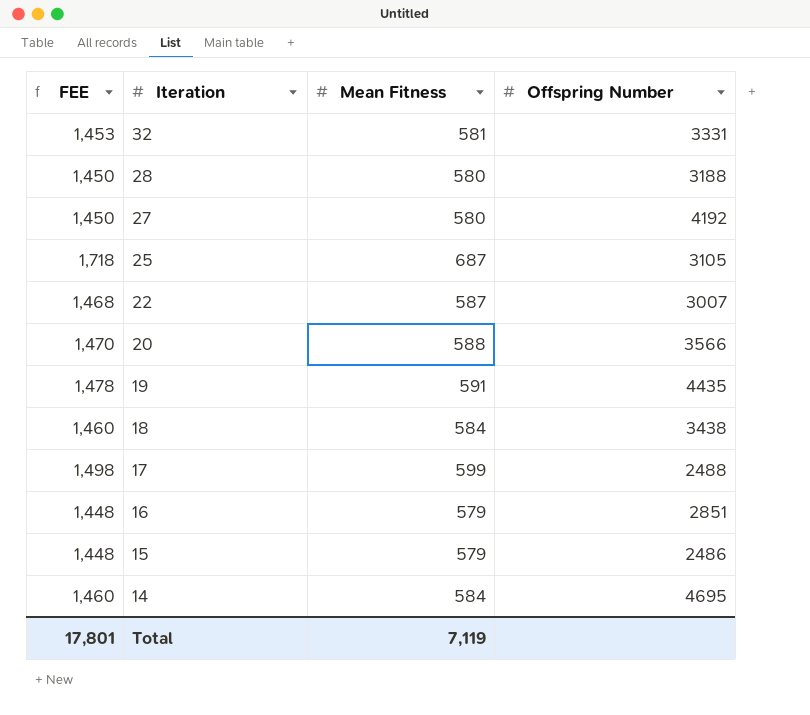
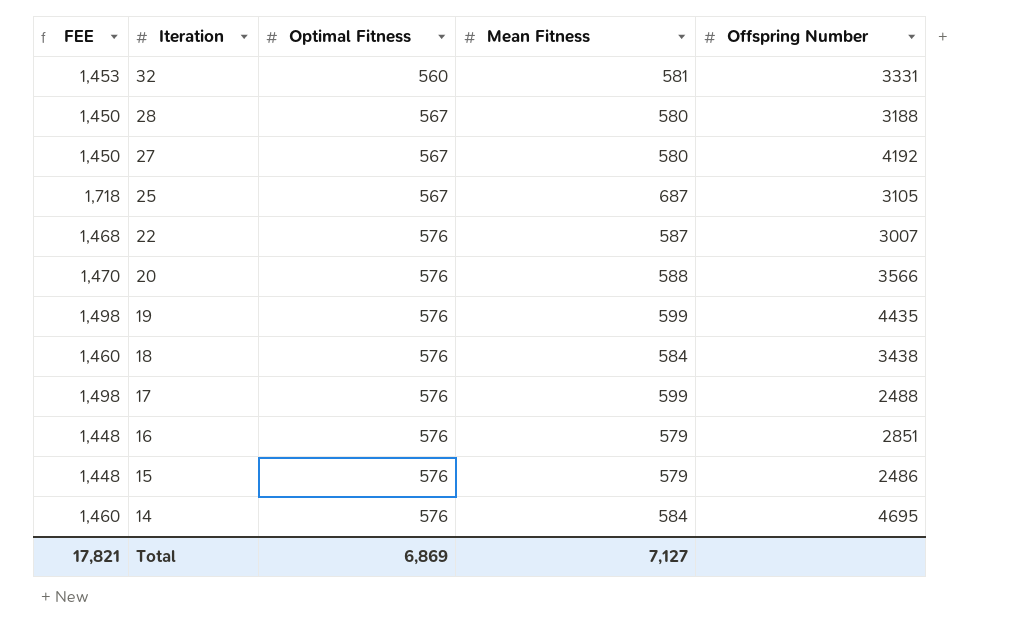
column Optimal Fitness | position: none -> 3
19 | FEE: 1,478 -> 1,498
19 | Mean Fitness: 591 -> 599
Total | FEE: 17,801 -> 17,821
Total | Mean Fitness: 7,119 -> 7,127

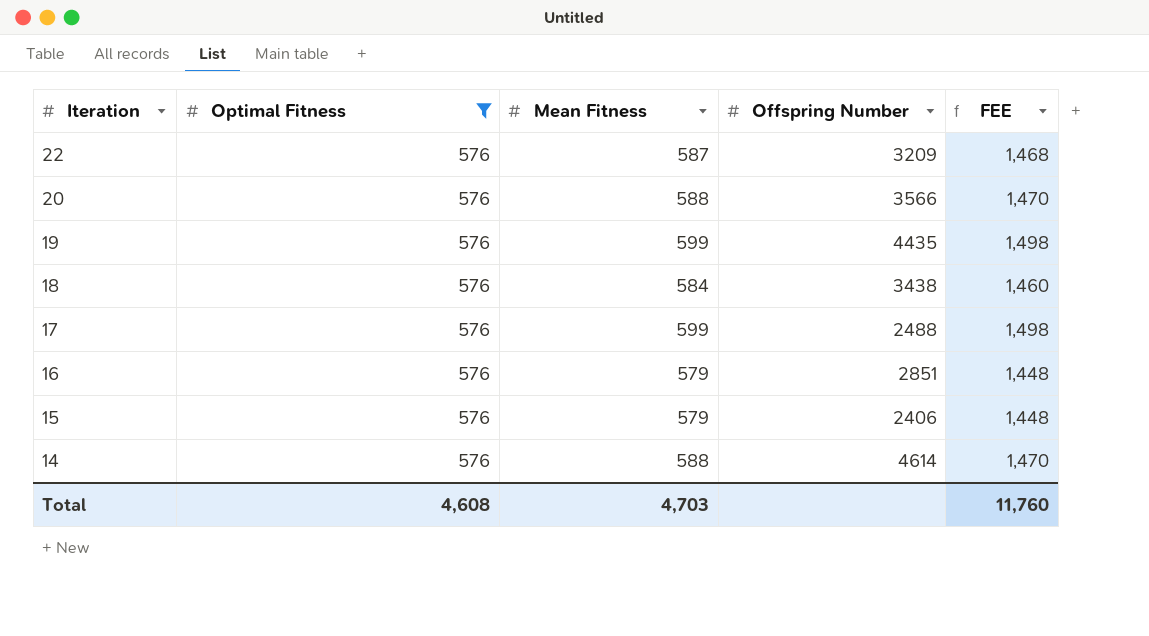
filter: none -> Optimal Fitness = 576
column FEE | position: 1 -> 5
22 | Offspring Number: 3007 -> 3209
15 | Offspring Number: 2486 -> 2406
14 | Mean Fitness: 584 -> 588
14 | Offspring Number: 4695 -> 4614
14 | FEE: 1,460 -> 1,470
Total | Optimal Fitness: 6,869 -> 4,608
Total | Mean Fitness: 7,127 -> 4,703
Total | FEE: 17,821 -> 11,760

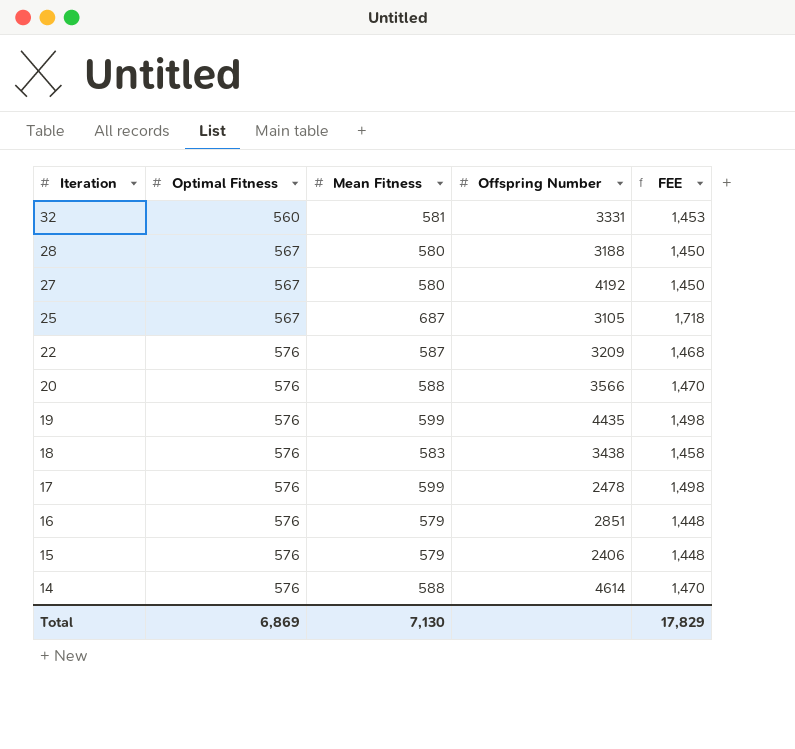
filter: Optimal Fitness = 576 -> none
18 | Mean Fitness: 584 -> 583
18 | FEE: 1,460 -> 1,458
17 | Offspring Number: 2488 -> 2478
Total | Optimal Fitness: 4,608 -> 6,869
Total | Mean Fitness: 4,703 -> 7,130
Total | FEE: 11,760 -> 17,829

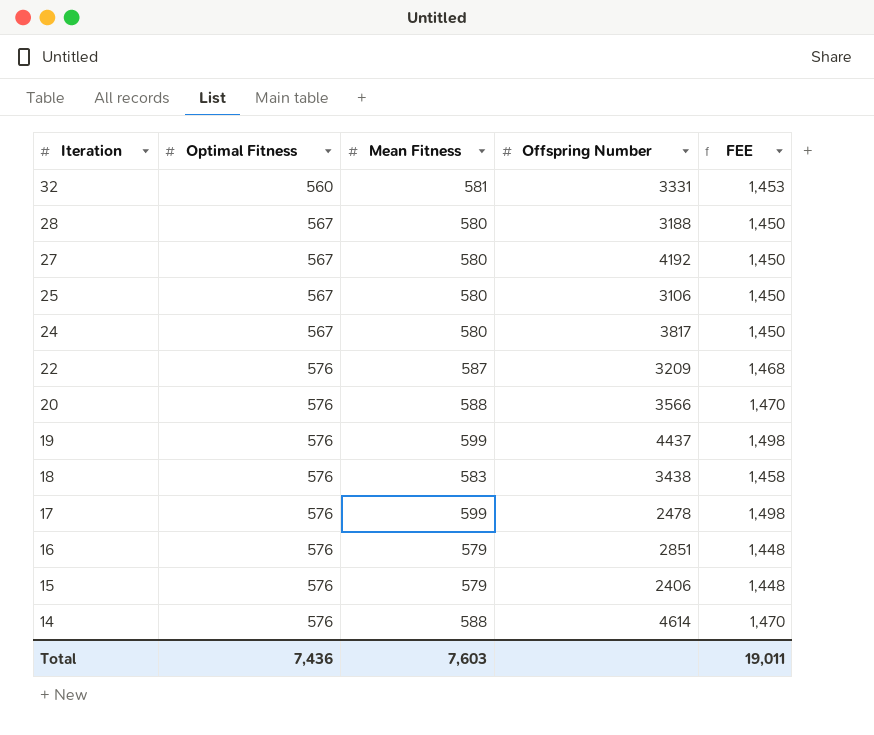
25 | Mean Fitness: 687 -> 580
25 | Offspring Number: 3105 -> 3106
25 | FEE: 1,718 -> 1,450
row 24: none -> 567 | 580 | 3817 | 1,450
19 | Offspring Number: 4435 -> 4437
Total | Optimal Fitness: 6,869 -> 7,436
Total | Mean Fitness: 7,130 -> 7,603
Total | FEE: 17,829 -> 19,011

